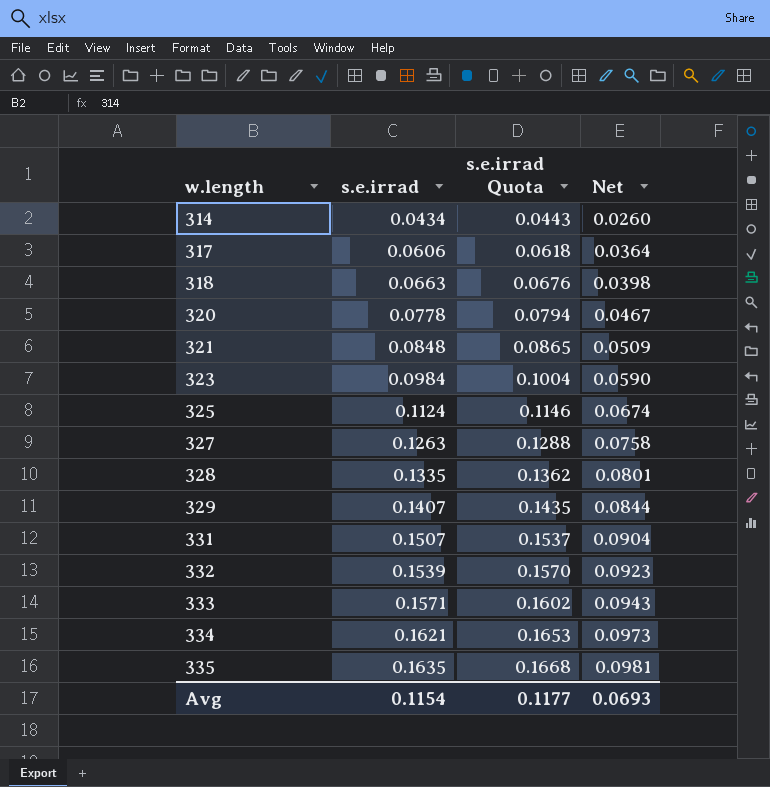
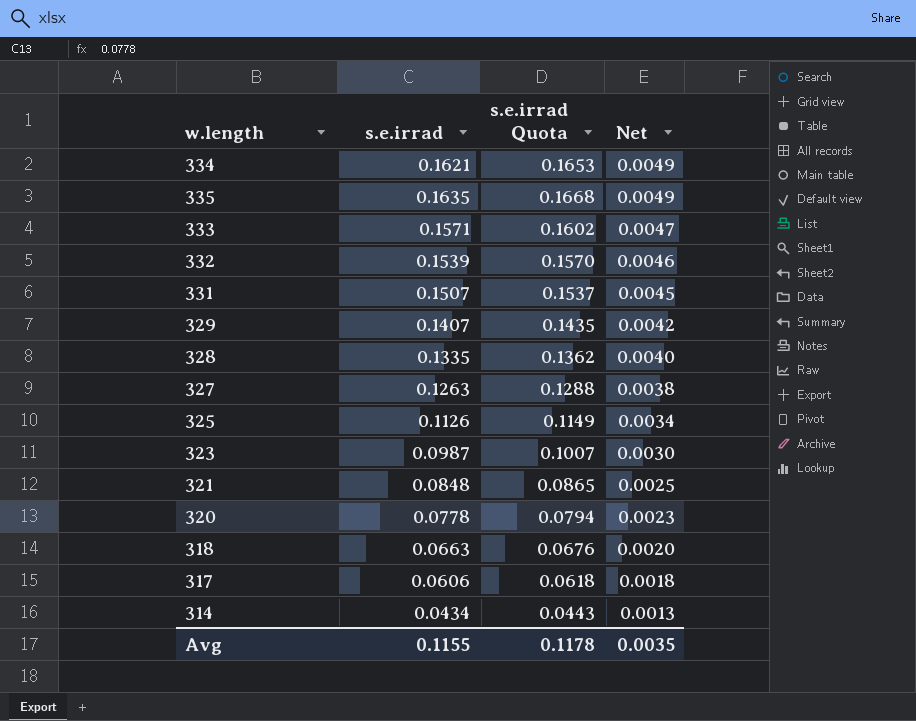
row order: w.length ascending -> Net descending
column Net | formula: [s.e.irrad] * 0.6 -> [s.e.irrad] * 0.03
325 | s.e.irrad: 0.1124 -> 0.1126
325 | s.e.irrad Quota: 0.1146 -> 0.1149
323 | s.e.irrad: 0.0984 -> 0.0987
323 | s.e.irrad Quota: 0.1004 -> 0.1007
Avg | s.e.irrad: 0.1154 -> 0.1155
Avg | s.e.irrad Quota: 0.1177 -> 0.1178
Avg | Net: 0.0693 -> 0.0035

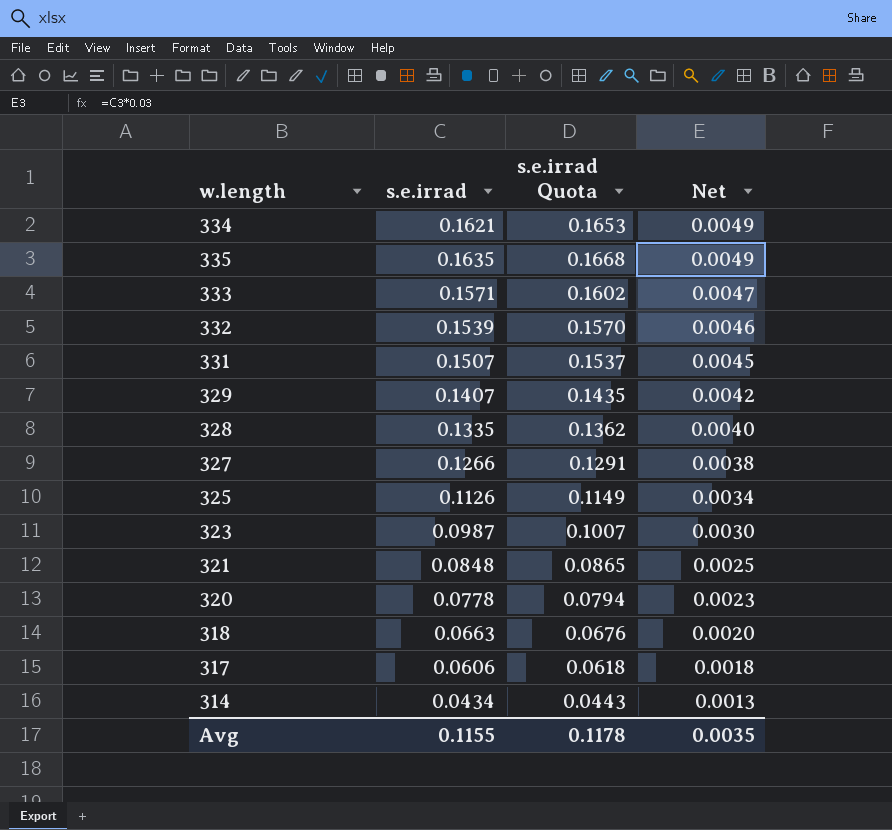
327 | s.e.irrad: 0.1263 -> 0.1266
327 | s.e.irrad Quota: 0.1288 -> 0.1291

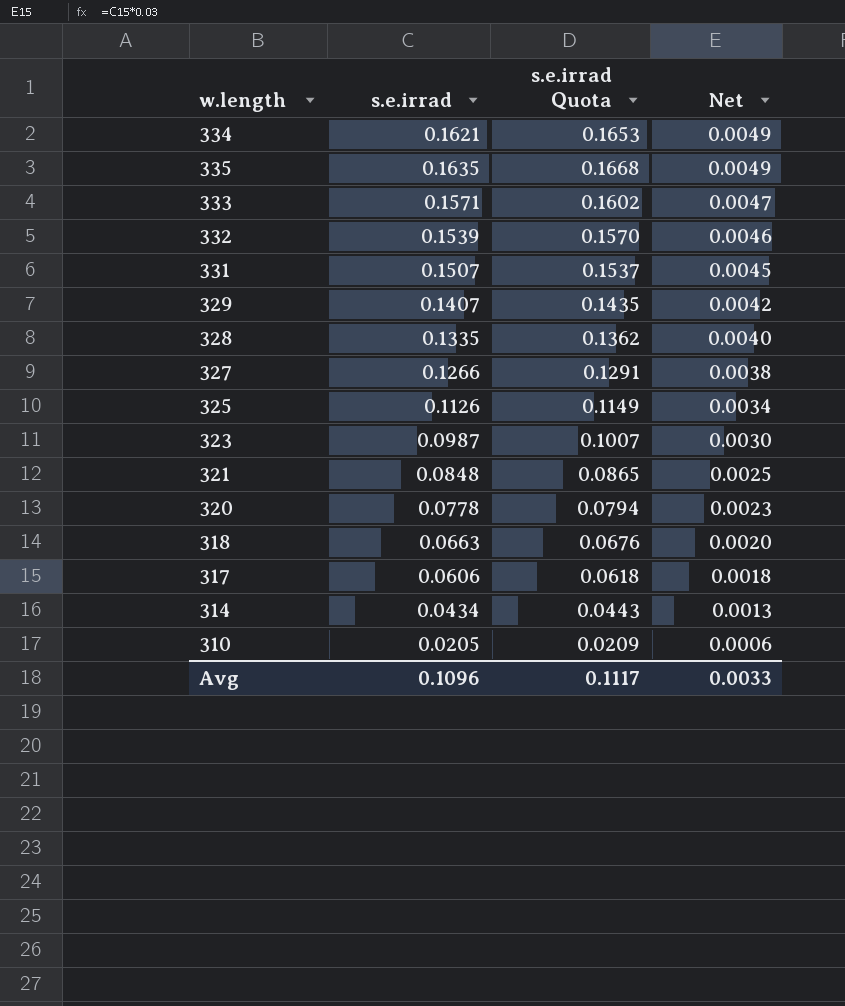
row 310: none -> 0.0205 | 0.0209 | 0.0006
Avg | s.e.irrad: 0.1155 -> 0.1096
Avg | s.e.irrad Quota: 0.1178 -> 0.1117
Avg | Net: 0.0035 -> 0.0033

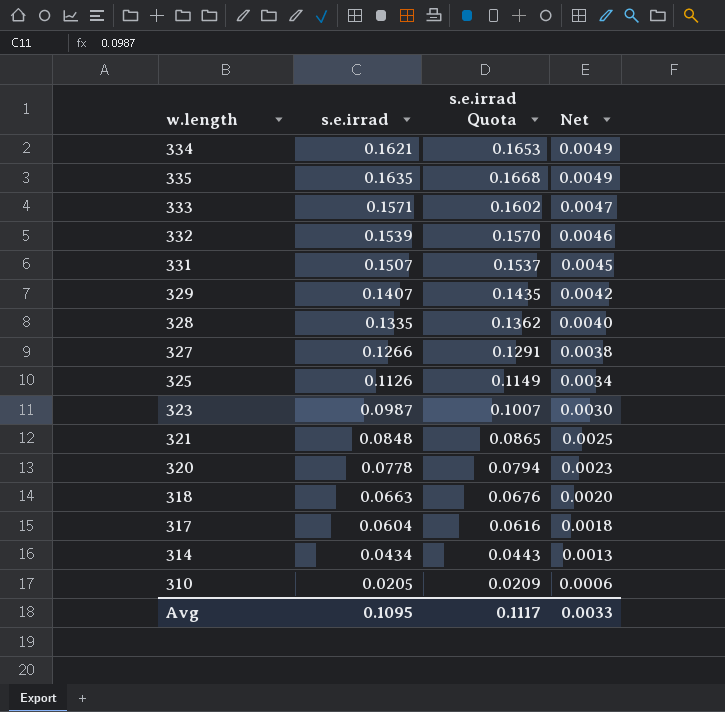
317 | s.e.irrad: 0.0606 -> 0.0604
317 | s.e.irrad Quota: 0.0618 -> 0.0616
Avg | s.e.irrad: 0.1096 -> 0.1095

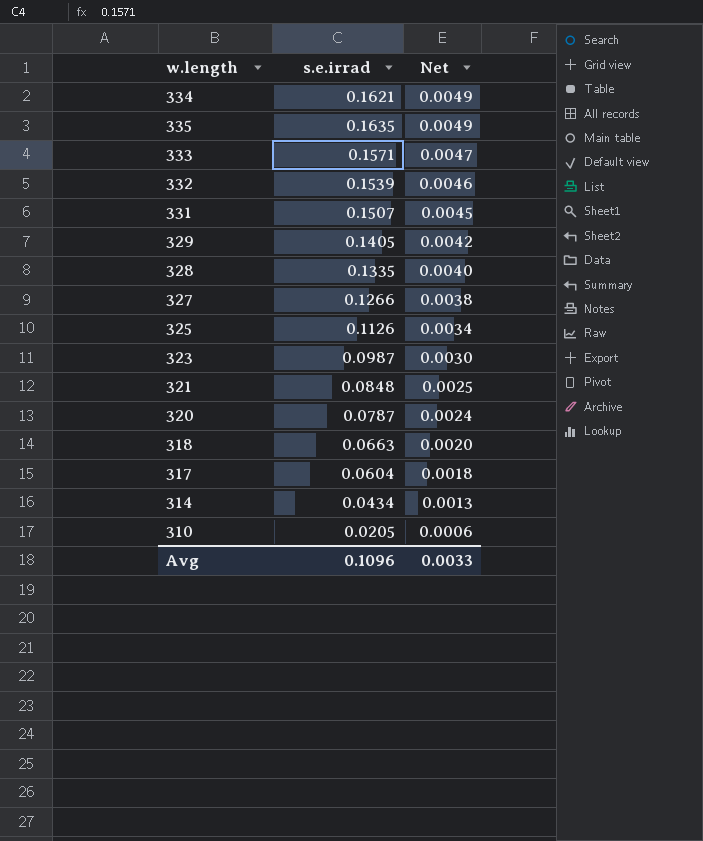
column s.e.irrad Quota | formula: [s.e.irrad] * 1.02 -> none
329 | s.e.irrad: 0.1407 -> 0.1405
320 | s.e.irrad: 0.0778 -> 0.0787
320 | Net: 0.0023 -> 0.0024
Avg | s.e.irrad: 0.1095 -> 0.1096

